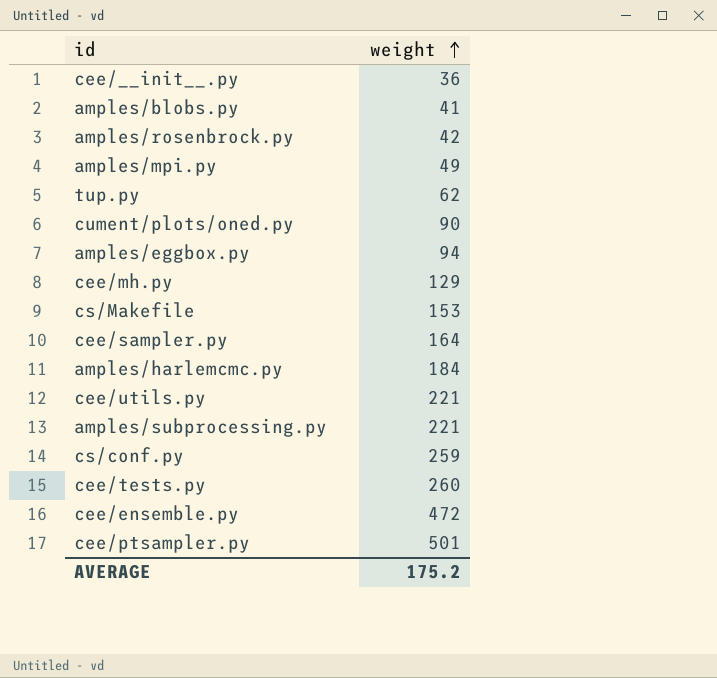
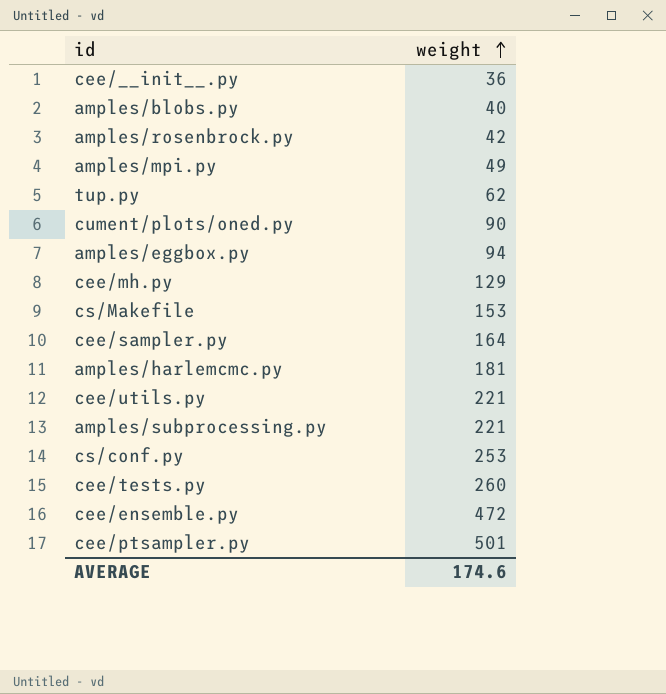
amples/blobs.py | weight: 41 -> 40
amples/harlemcmc.py | weight: 184 -> 181
cs/conf.py | weight: 259 -> 253
AVERAGE | weight: 175.2 -> 174.6

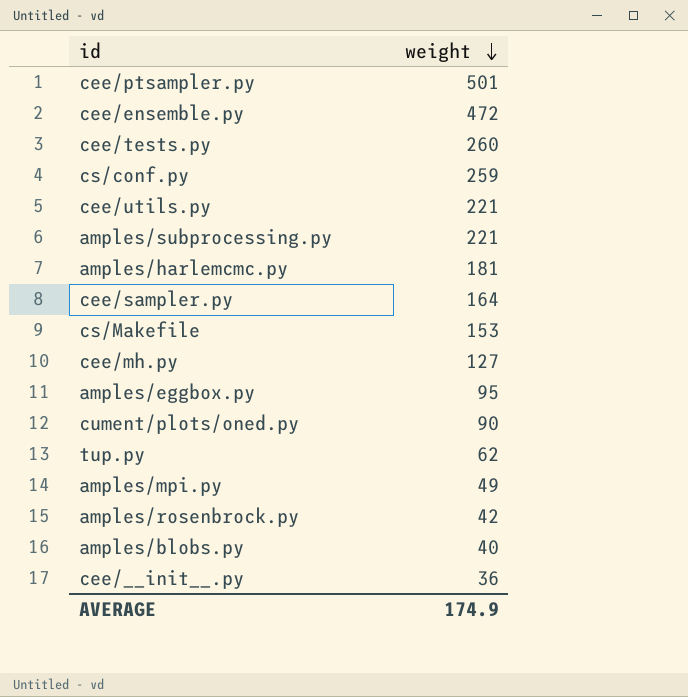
row order: weight ascending -> weight descending
cs/conf.py | weight: 253 -> 259
cee/mh.py | weight: 129 -> 127
amples/eggbox.py | weight: 94 -> 95
AVERAGE | weight: 174.6 -> 174.9

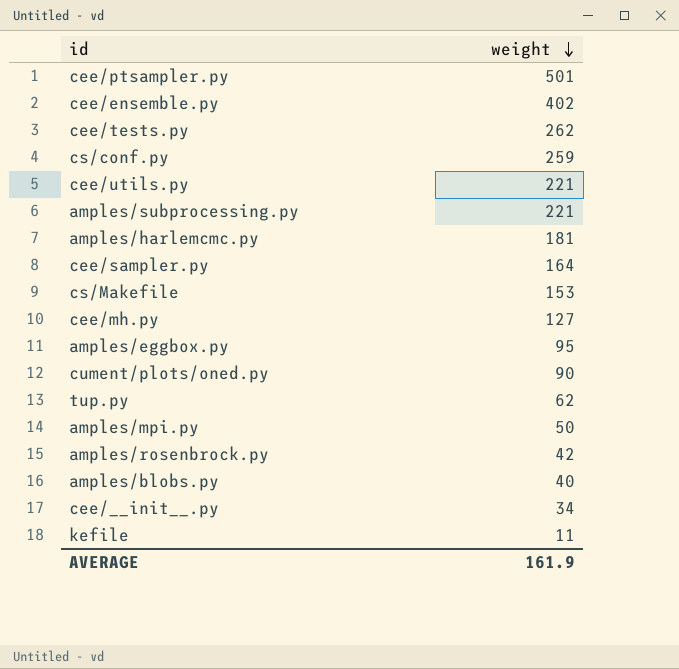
cee/ensemble.py | weight: 472 -> 402
cee/tests.py | weight: 260 -> 262
amples/mpi.py | weight: 49 -> 50
cee/__init__.py | weight: 36 -> 34
row kefile: none -> 11
AVERAGE | weight: 174.9 -> 161.9

